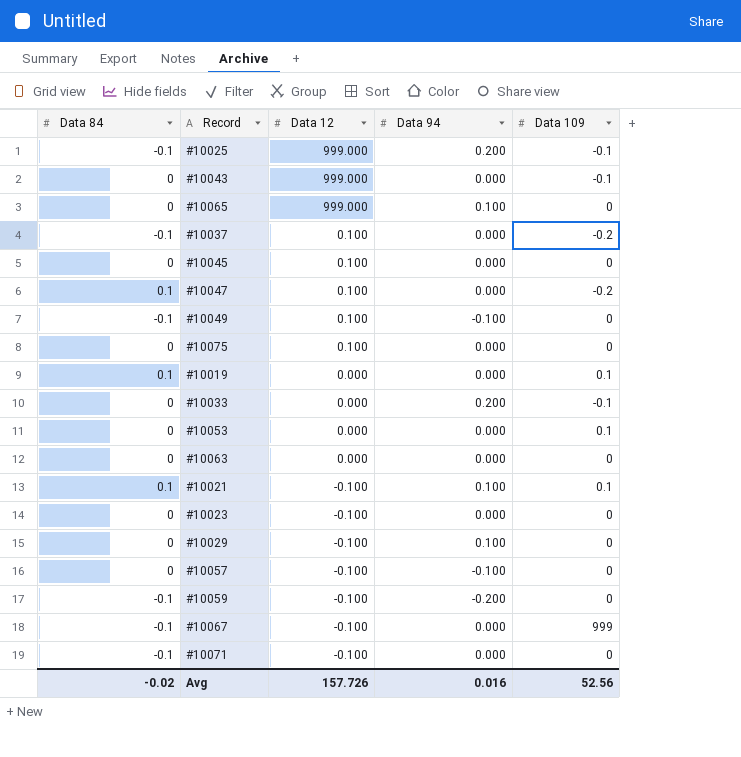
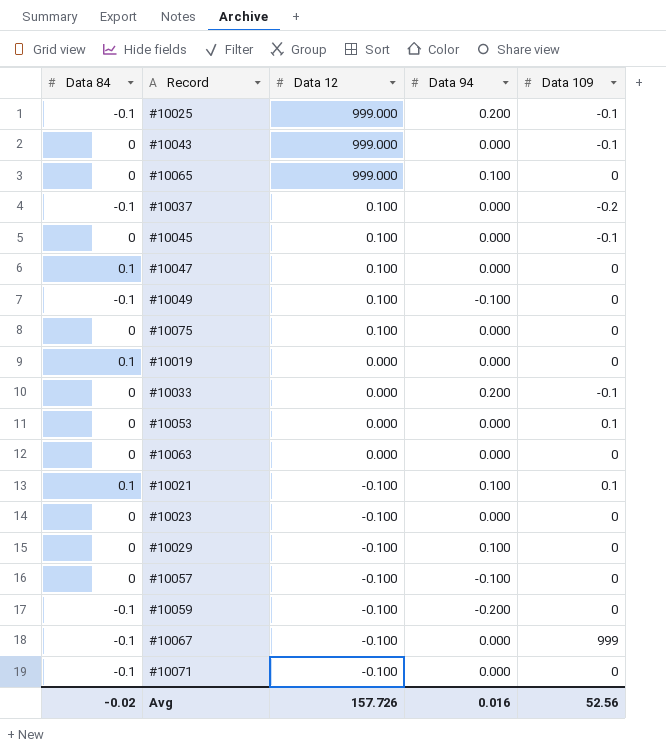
#10045 | Data 109: 0 -> -0.1
#10047 | Data 109: -0.2 -> 0
#10019 | Data 109: 0.1 -> 0

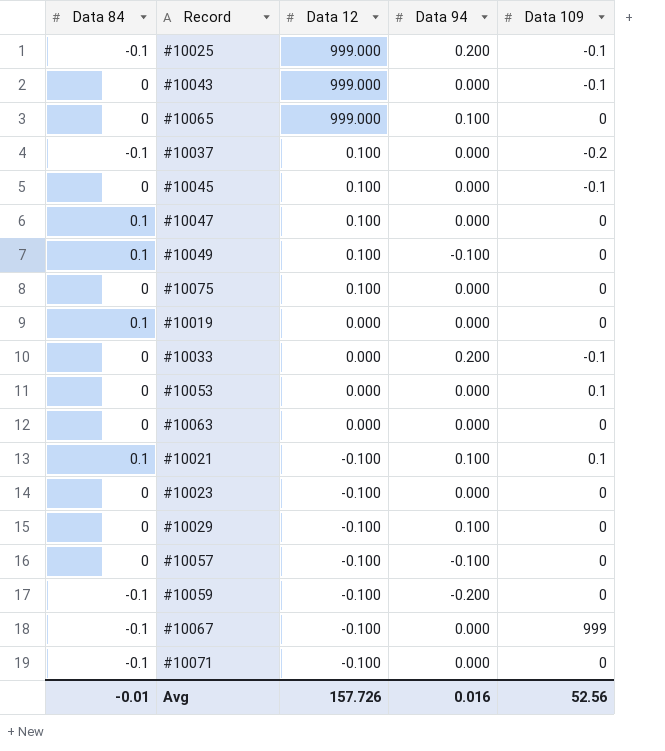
#10049 | Data 84: -0.1 -> 0.1
Avg | Data 84: -0.02 -> -0.01

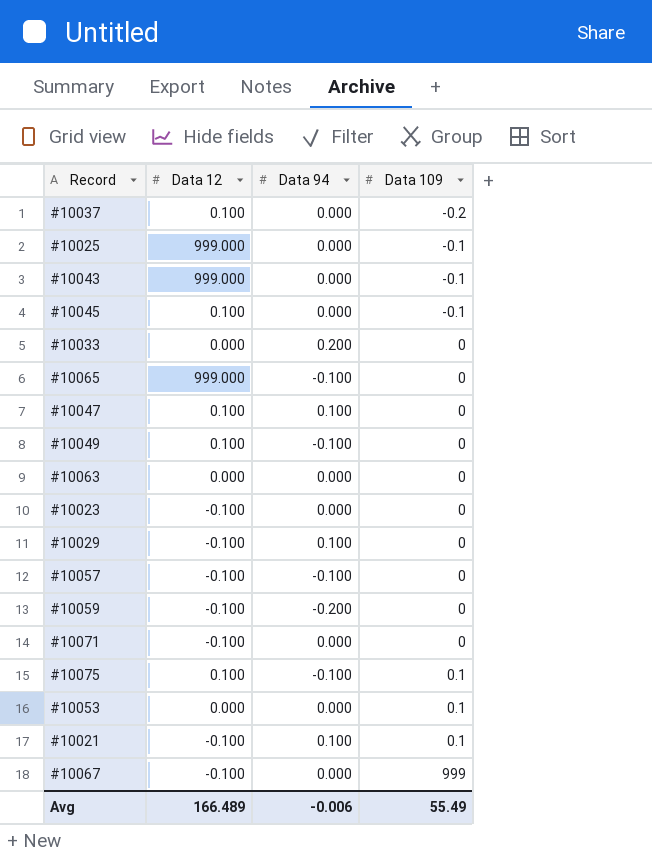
row order: Data 12 descending -> Data 109 ascending
column Data 84 | position: 1 -> none
row #10019: 0.1 | 0.000 | 0.000 | 0 -> none
#10025 | Data 94: 0.200 -> 0.000
#10033 | Data 109: -0.1 -> 0
#10065 | Data 94: 0.100 -> -0.100
#10047 | Data 94: 0.000 -> 0.100
#10075 | Data 94: 0.000 -> -0.100
#10075 | Data 109: 0 -> 0.1
Avg | Data 12: 157.726 -> 166.489
Avg | Data 94: 0.016 -> -0.006
Avg | Data 109: 52.56 -> 55.49

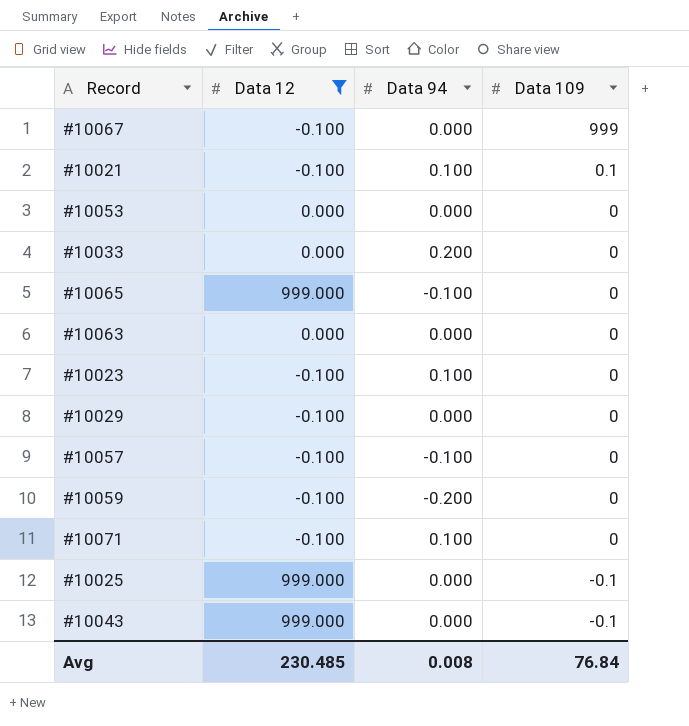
filter: none -> Data 12 != 0.100
row order: Data 109 ascending -> Data 109 descending
#10053 | Data 109: 0.1 -> 0
#10023 | Data 94: 0.000 -> 0.100
#10029 | Data 94: 0.100 -> 0.000
#10071 | Data 94: 0.000 -> 0.100
Avg | Data 12: 166.489 -> 230.485
Avg | Data 94: -0.006 -> 0.008
Avg | Data 109: 55.49 -> 76.84

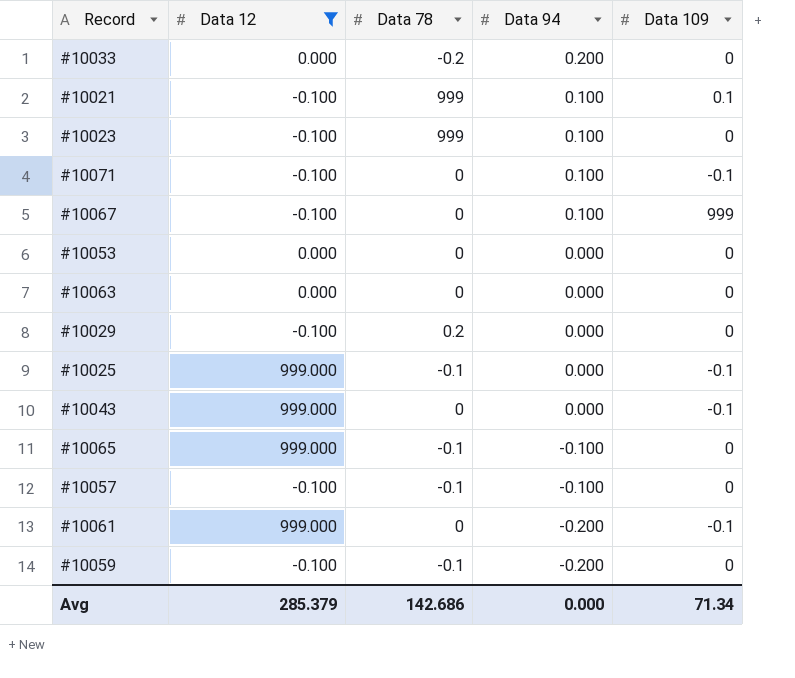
row order: Data 109 descending -> Data 94 descending
column Data 78 | position: none -> 3
#10071 | Data 109: 0 -> -0.1
#10067 | Data 94: 0.000 -> 0.100
row #10061: none -> 999.000 | 0 | -0.200 | -0.1
Avg | Data 12: 230.485 -> 285.379
Avg | Data 94: 0.008 -> 0.000
Avg | Data 109: 76.84 -> 71.34

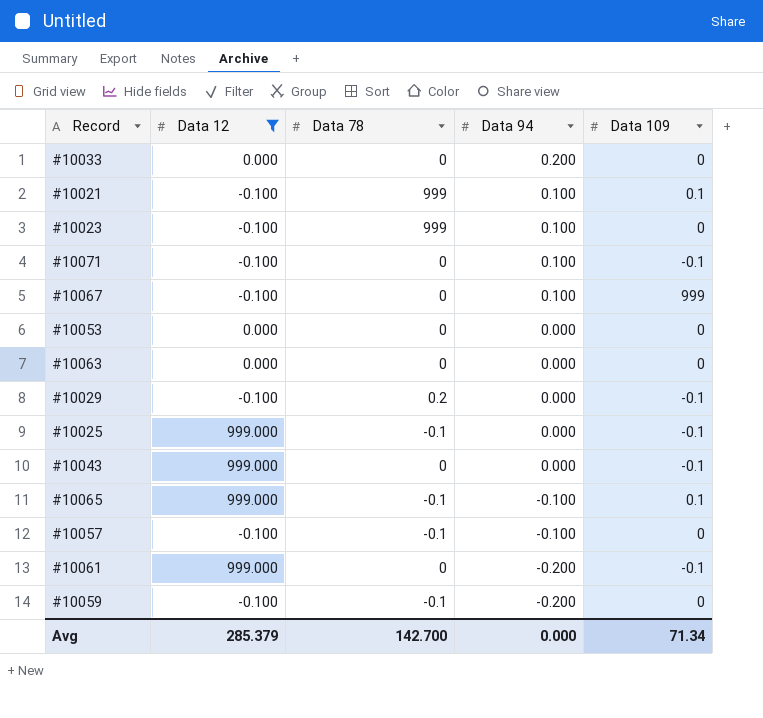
#10033 | Data 78: -0.2 -> 0
#10029 | Data 109: 0 -> -0.1
#10065 | Data 109: 0 -> 0.1
Avg | Data 78: 142.686 -> 142.700

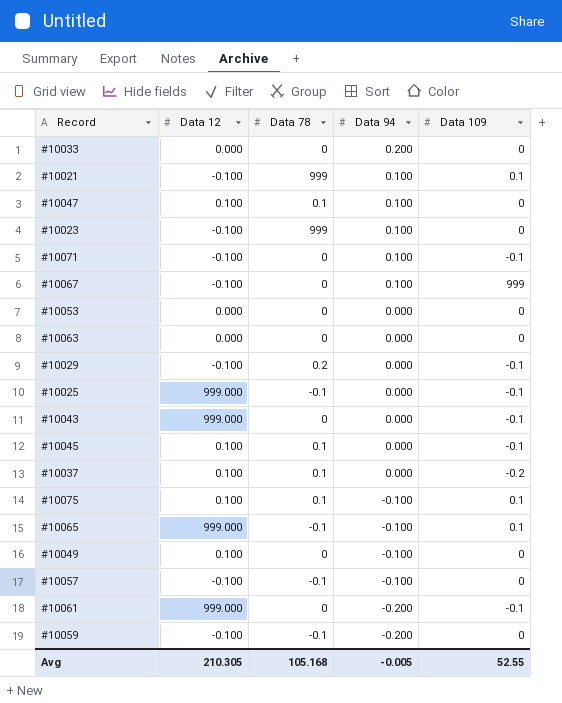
filter: Data 12 != 0.100 -> none
Avg | Data 12: 285.379 -> 210.305
Avg | Data 78: 142.700 -> 105.168
Avg | Data 94: 0.000 -> -0.005
Avg | Data 109: 71.34 -> 52.55

